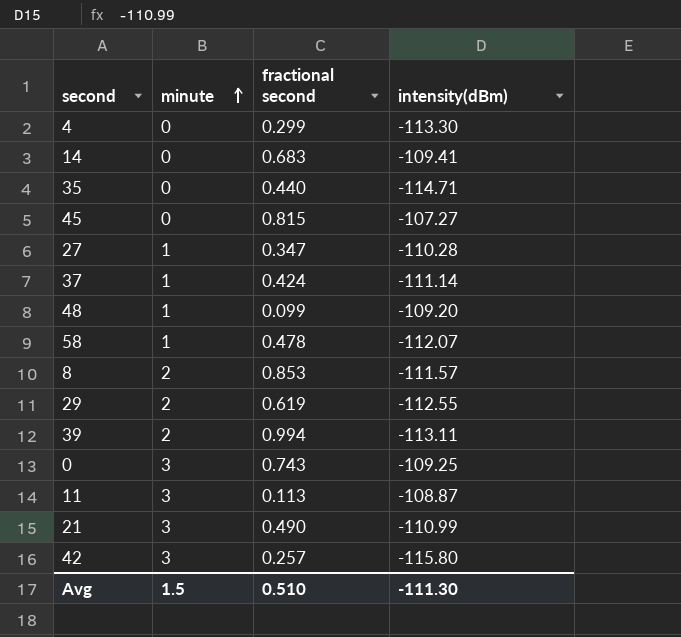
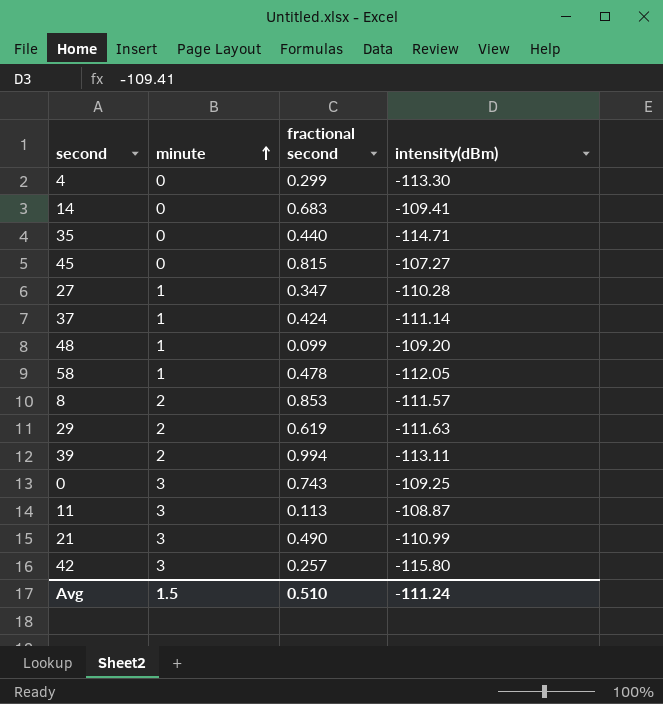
58 | intensity(dBm): -112.07 -> -112.05
29 | intensity(dBm): -112.55 -> -111.63
Avg | intensity(dBm): -111.30 -> -111.24

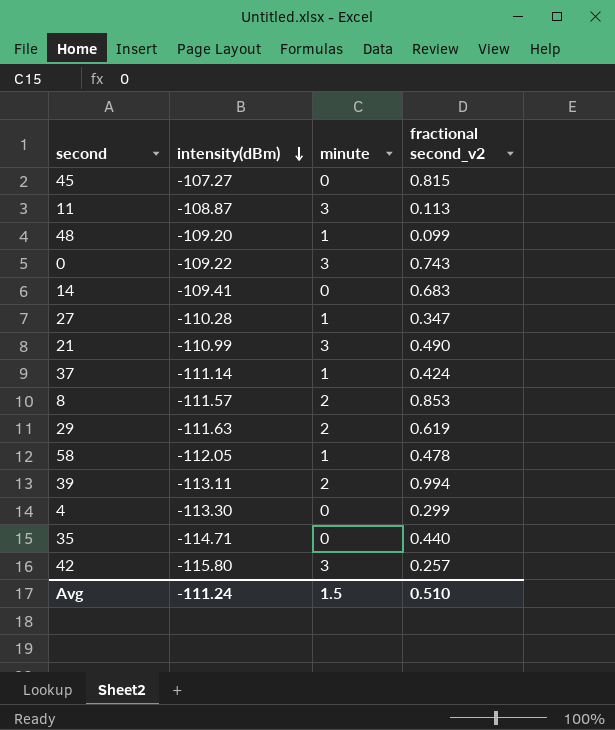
row order: minute ascending -> intensity(dBm) descending
column intensity(dBm) | position: 4 -> 2
column name: fractional second -> fractional second_v2
0 | intensity(dBm): -109.25 -> -109.22

